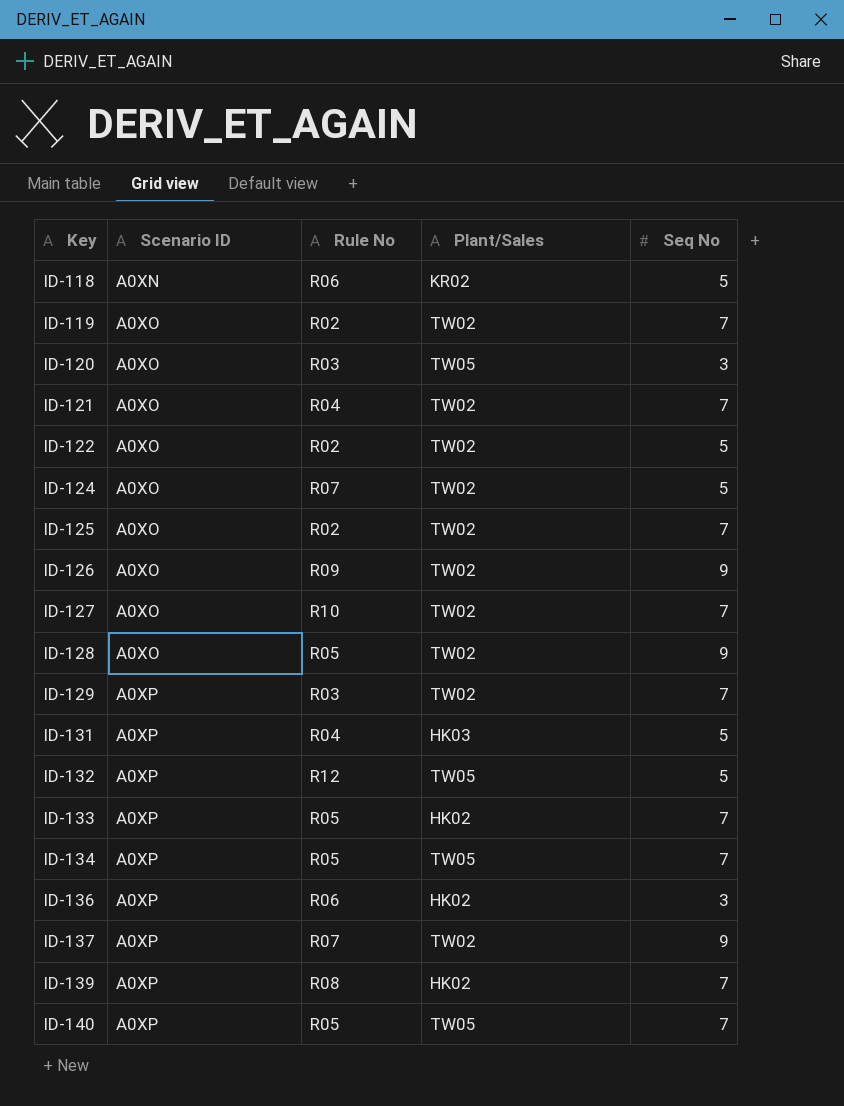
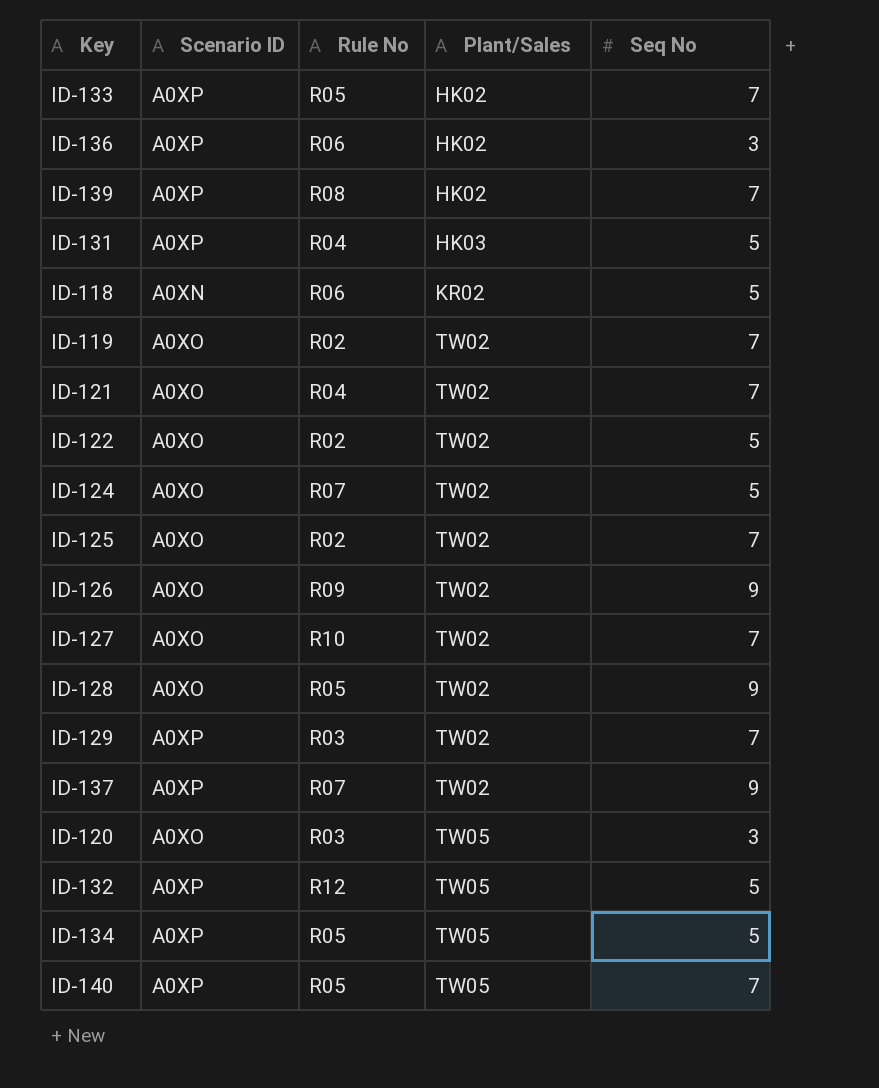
row order: Key ascending -> Plant/Sales ascending
ID-134 | Seq No: 7 -> 5

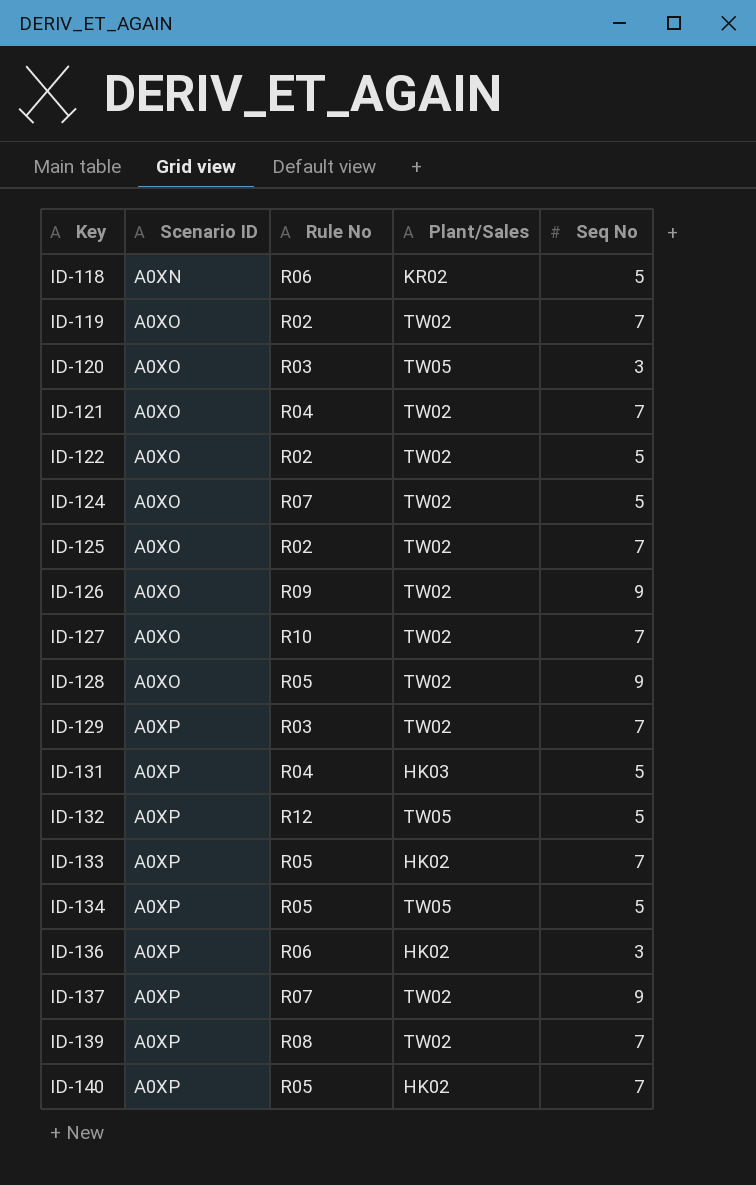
row order: Plant/Sales ascending -> Key ascending
ID-139 | Plant/Sales: HK02 -> TW02
ID-140 | Plant/Sales: TW05 -> HK02

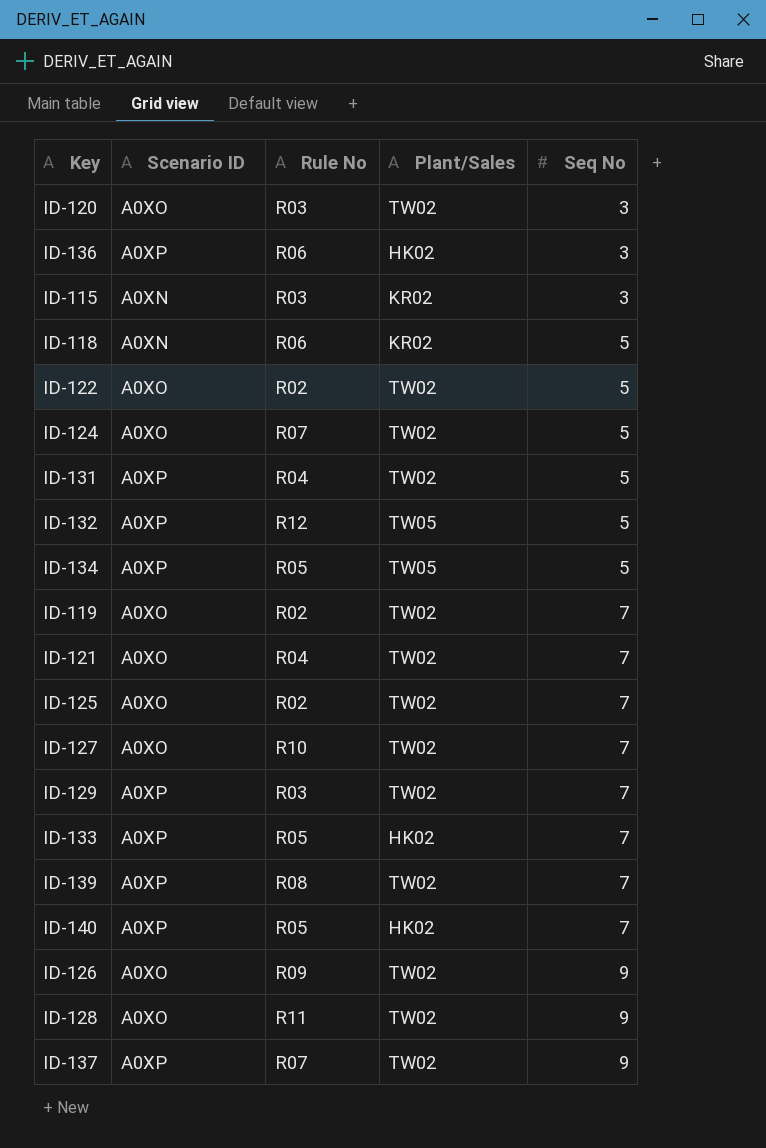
row order: Key ascending -> Seq No ascending
ID-120 | Plant/Sales: TW05 -> TW02
row ID-115: none -> A0XN | R03 | KR02 | 3
ID-131 | Plant/Sales: HK03 -> TW02
ID-128 | Rule No: R05 -> R11

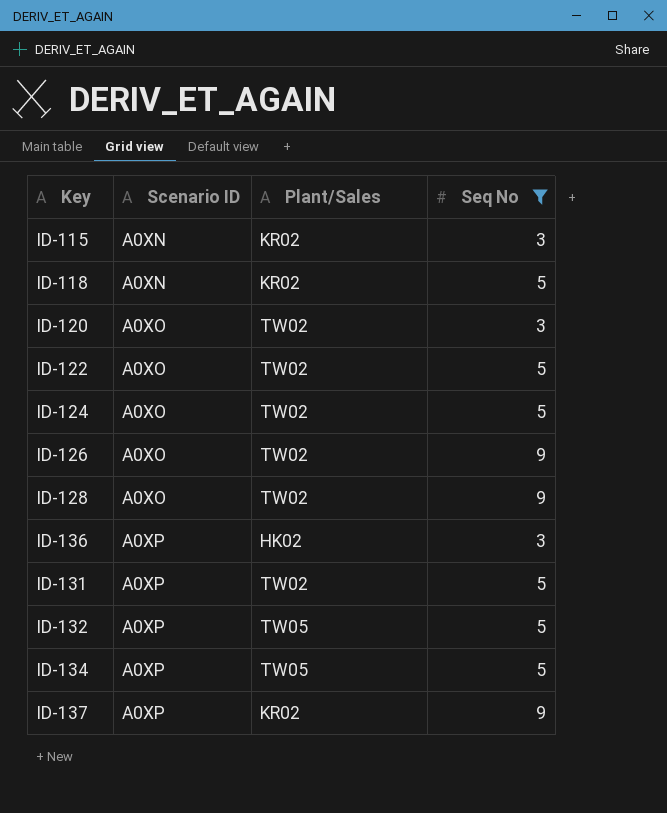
filter: none -> Seq No != 7
row order: Seq No ascending -> Scenario ID ascending
column Rule No | position: 3 -> none
ID-137 | Plant/Sales: TW02 -> KR02

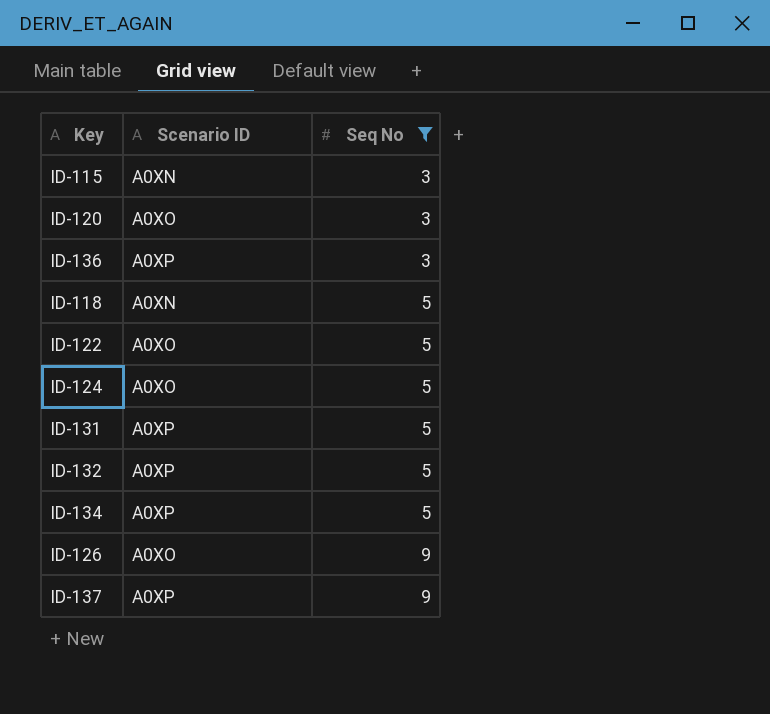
row order: Scenario ID ascending -> Seq No ascending
column Plant/Sales | position: 3 -> none
row ID-128: A0XO | TW02 | 9 -> none

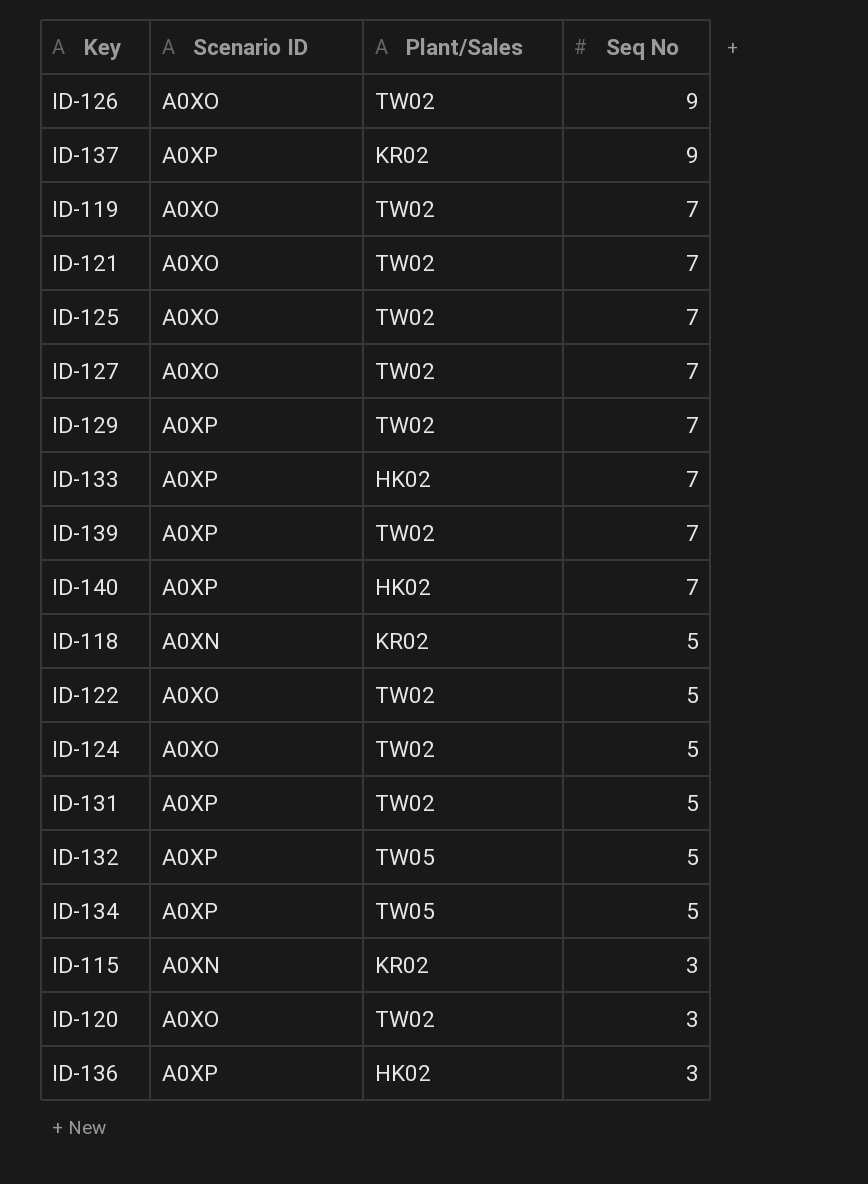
filter: Seq No != 7 -> none
row order: Seq No ascending -> Seq No descending
column Plant/Sales | position: none -> 3

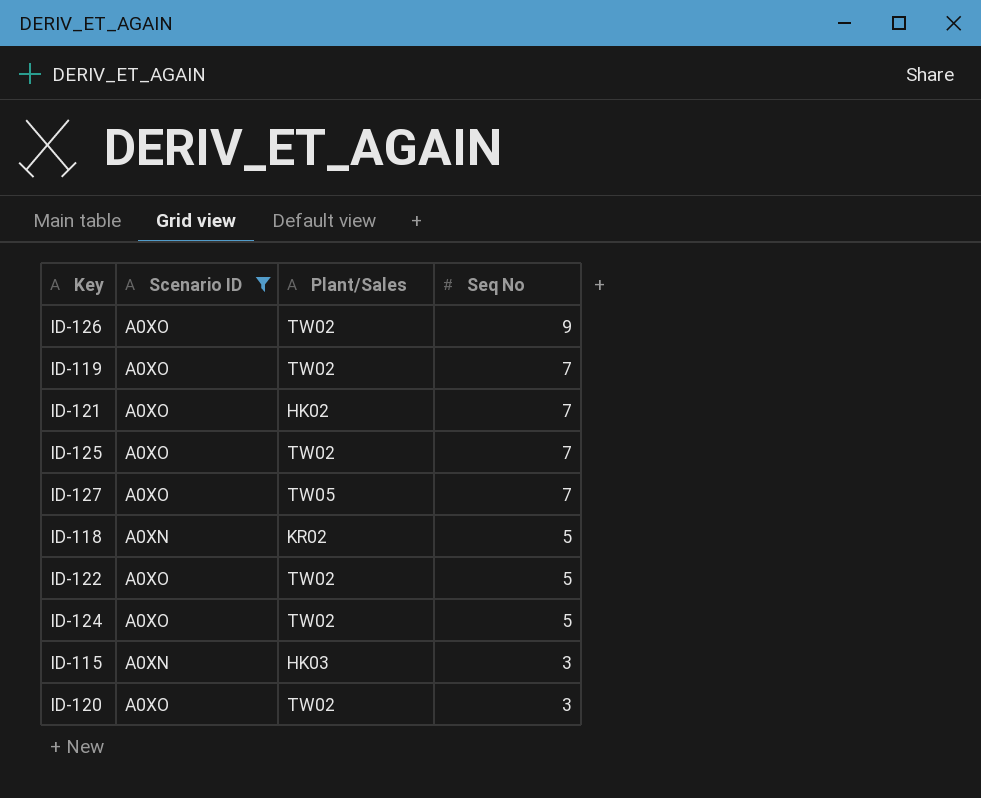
filter: none -> Scenario ID != A0XP
ID-121 | Plant/Sales: TW02 -> HK02
ID-127 | Plant/Sales: TW02 -> TW05
ID-115 | Plant/Sales: KR02 -> HK03

